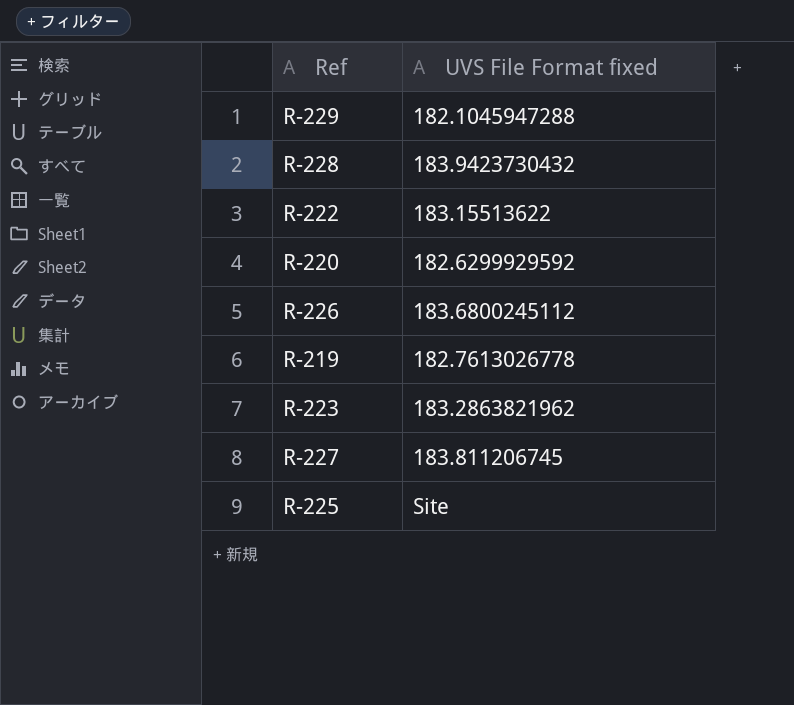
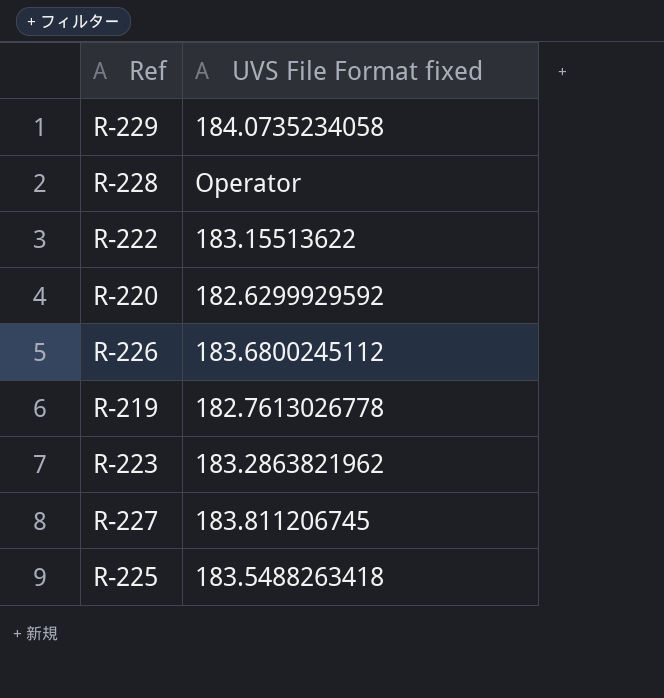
R-229 | UVS File Format fixed: 182.1045947288 -> 184.0735234058
R-228 | UVS File Format fixed: 183.9423730432 -> Operator
R-225 | UVS File Format fixed: Site -> 183.5488263418

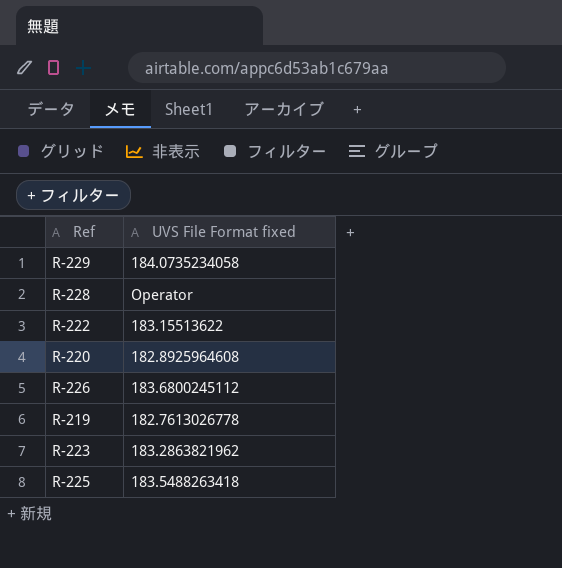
row R-227: 183.811206745 -> none
R-220 | UVS File Format fixed: 182.6299929592 -> 182.8925964608

